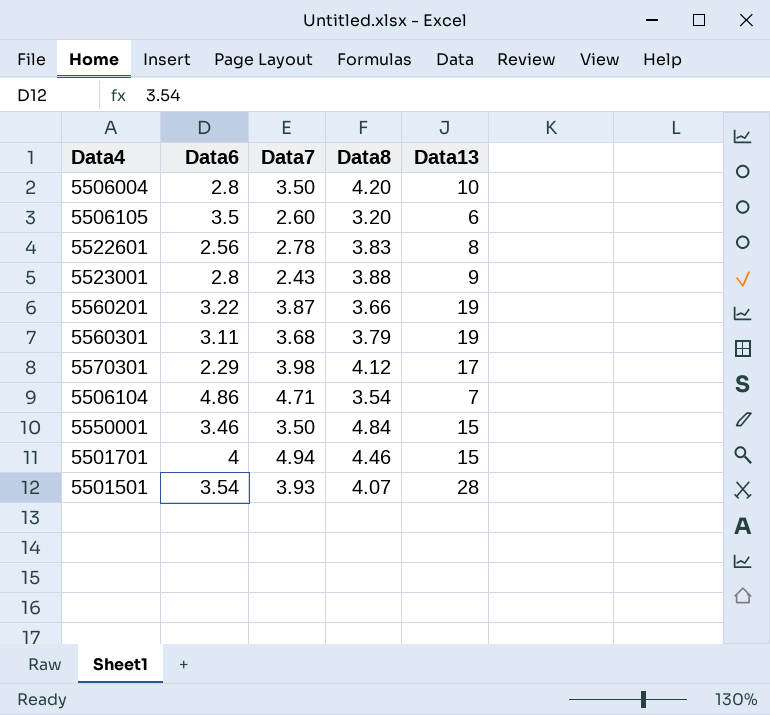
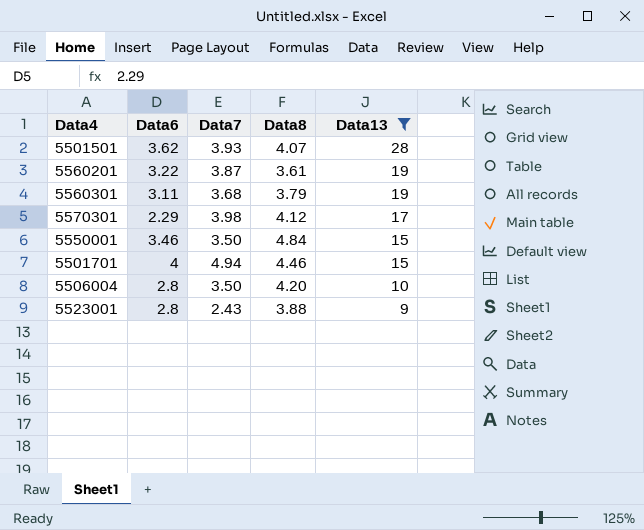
filter: none -> Data13 >= 9
row order: none -> Data13 descending
5501501 | Data6: 3.54 -> 3.62
5560201 | Data8: 3.66 -> 3.61

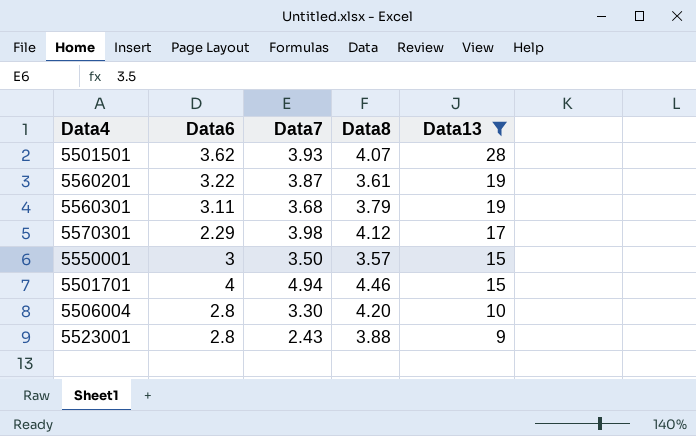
5550001 | Data6: 3.46 -> 3
5550001 | Data8: 4.84 -> 3.57
5506004 | Data7: 3.50 -> 3.30

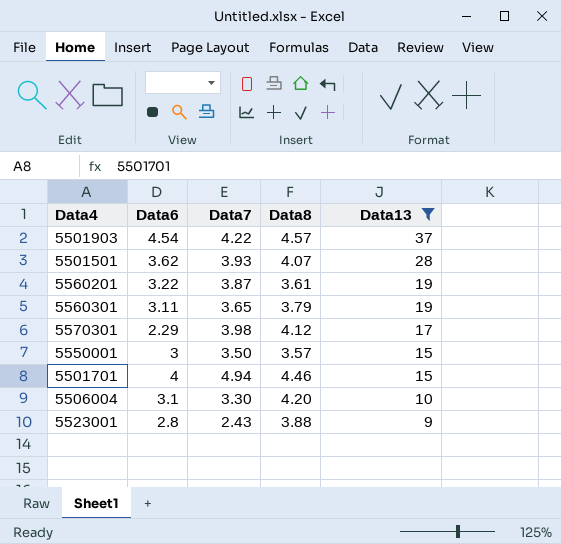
row 5501903: none -> 4.54 | 4.22 | 4.57 | 37
5560301 | Data7: 3.68 -> 3.65
5506004 | Data6: 2.8 -> 3.1

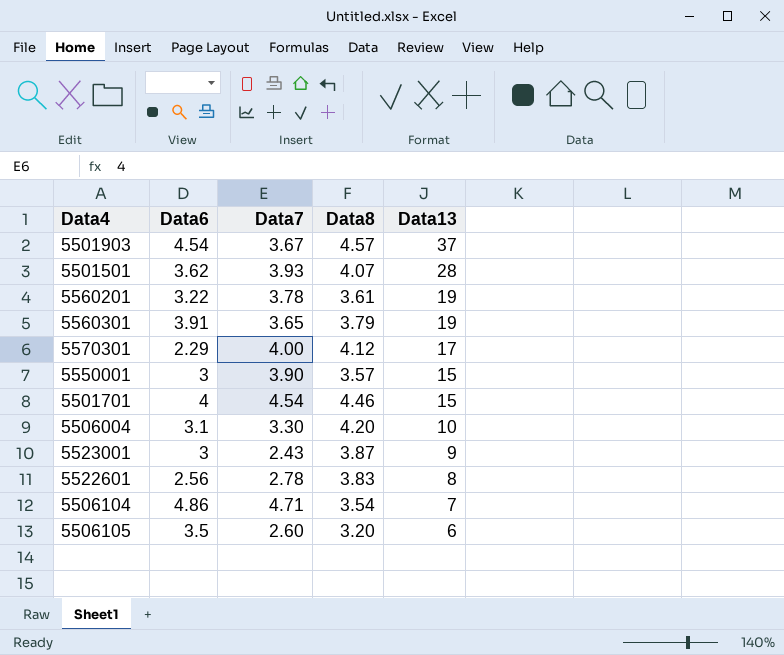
filter: Data13 >= 9 -> none
5501903 | Data7: 4.22 -> 3.67
5560201 | Data7: 3.87 -> 3.78
5560301 | Data6: 3.11 -> 3.91
5570301 | Data7: 3.98 -> 4.00
5550001 | Data7: 3.50 -> 3.90
5501701 | Data7: 4.94 -> 4.54
5523001 | Data6: 2.8 -> 3
5523001 | Data8: 3.88 -> 3.87

